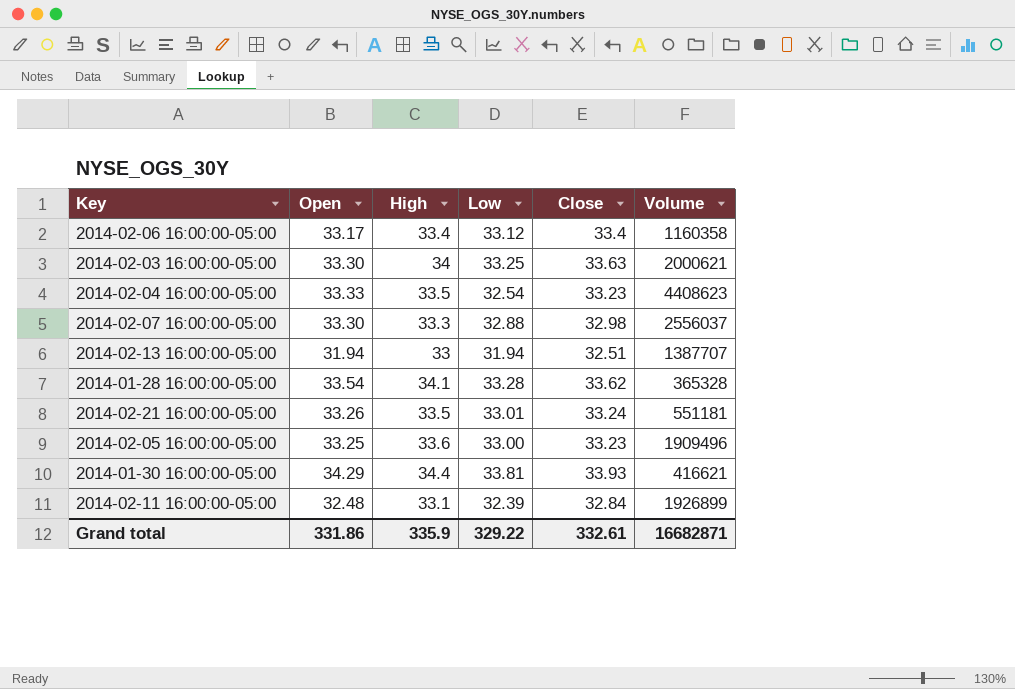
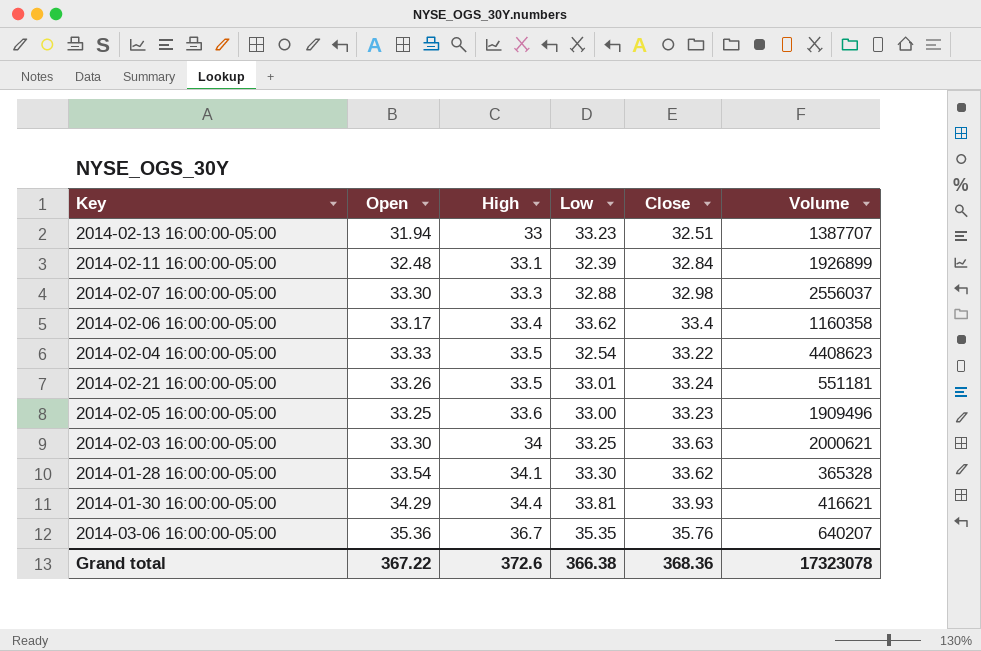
row order: none -> High ascending
2014-02-13 16:00:00-05:00 | Low: 31.94 -> 33.23
2014-02-06 16:00:00-05:00 | Low: 33.12 -> 33.62
2014-02-04 16:00:00-05:00 | Close: 33.23 -> 33.22
2014-01-28 16:00:00-05:00 | Low: 33.28 -> 33.30
row 2014-03-06 16:00:00-05:00: none -> 35.36 | 36.7 | 35.35 | 35.76 | 640207
Grand total | Open: 331.86 -> 367.22
Grand total | High: 335.9 -> 372.6
Grand total | Low: 329.22 -> 366.38
Grand total | Close: 332.61 -> 368.36
Grand total | Volume: 16682871 -> 17323078

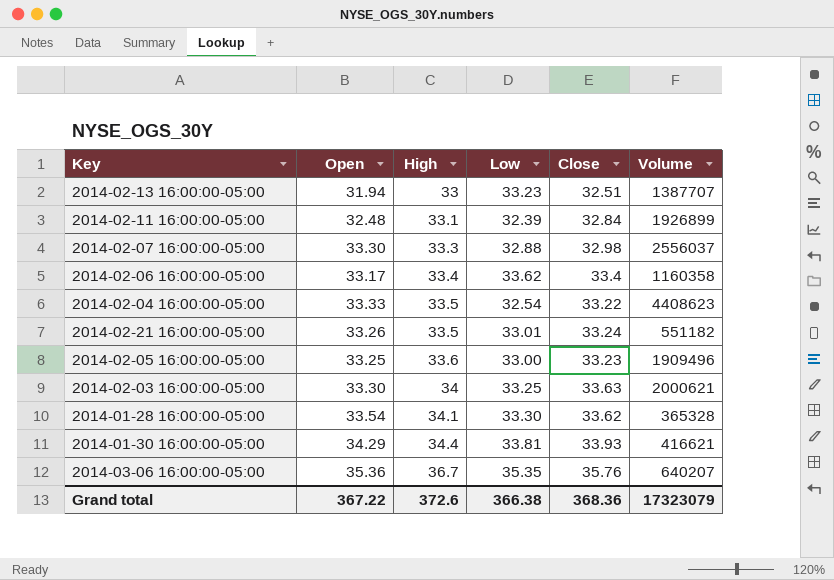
2014-02-21 16:00:00-05:00 | Volume: 551181 -> 551182
Grand total | Volume: 17323078 -> 17323079

